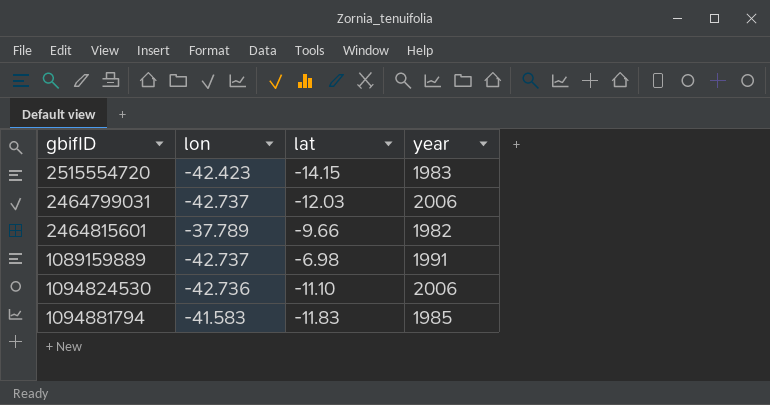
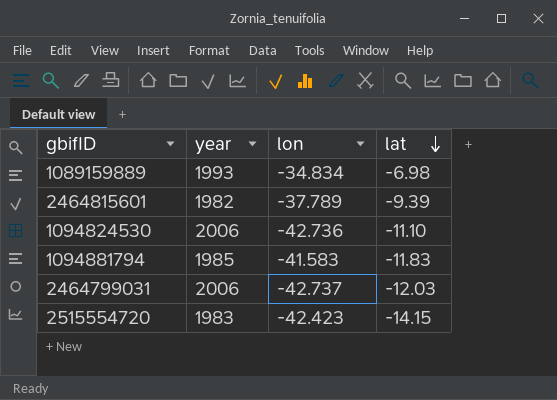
row order: none -> lat descending
column year | position: 4 -> 2
1089159889 | year: 1991 -> 1993
1089159889 | lon: -42.737 -> -34.834
2464815601 | lat: -9.66 -> -9.39

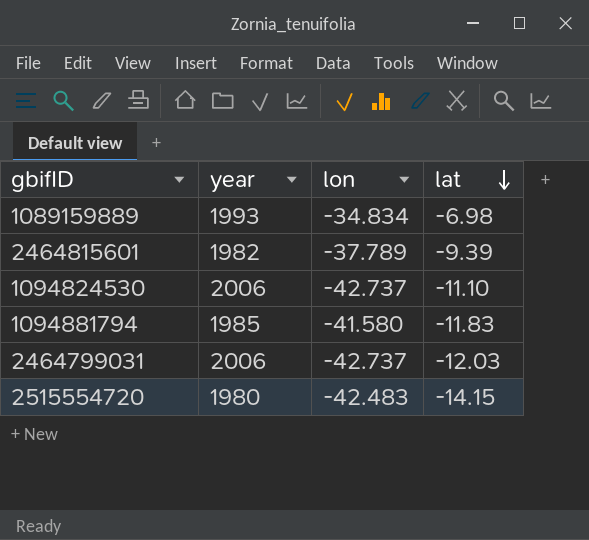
1094824530 | lon: -42.736 -> -42.737
1094881794 | lon: -41.583 -> -41.580
2515554720 | year: 1983 -> 1980
2515554720 | lon: -42.423 -> -42.483

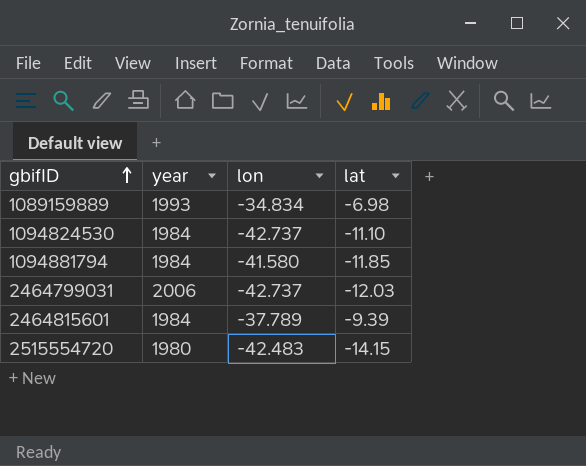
row order: lat descending -> gbifID ascending
1094824530 | year: 2006 -> 1984
1094881794 | year: 1985 -> 1984
1094881794 | lat: -11.83 -> -11.85
2464815601 | year: 1982 -> 1984

